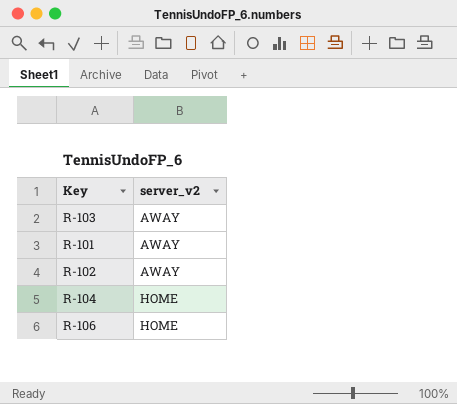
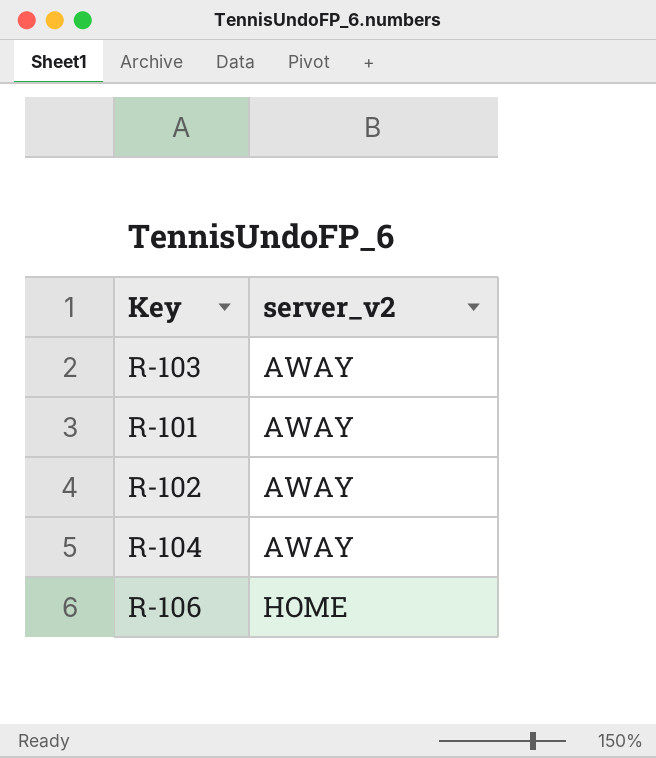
R-104 | server_v2: HOME -> AWAY

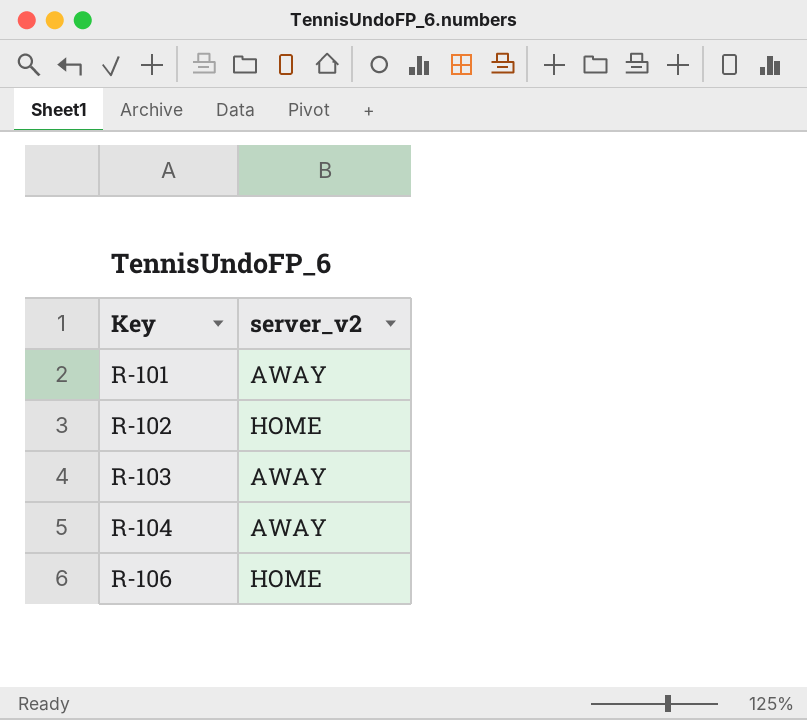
row order: server_v2 ascending -> Key ascending
R-102 | server_v2: AWAY -> HOME

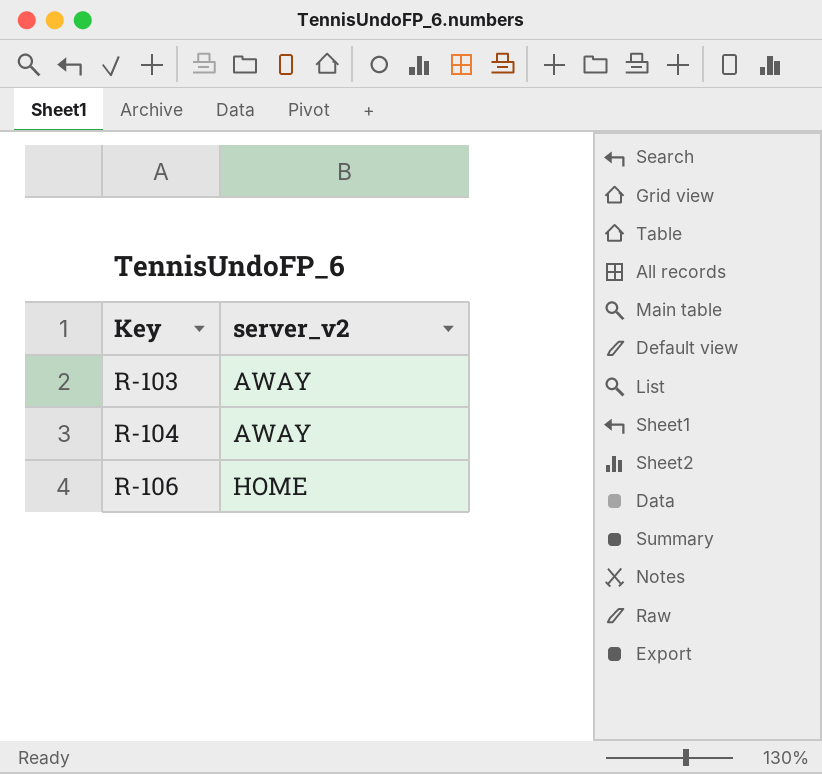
row R-101: AWAY -> none
row R-102: HOME -> none

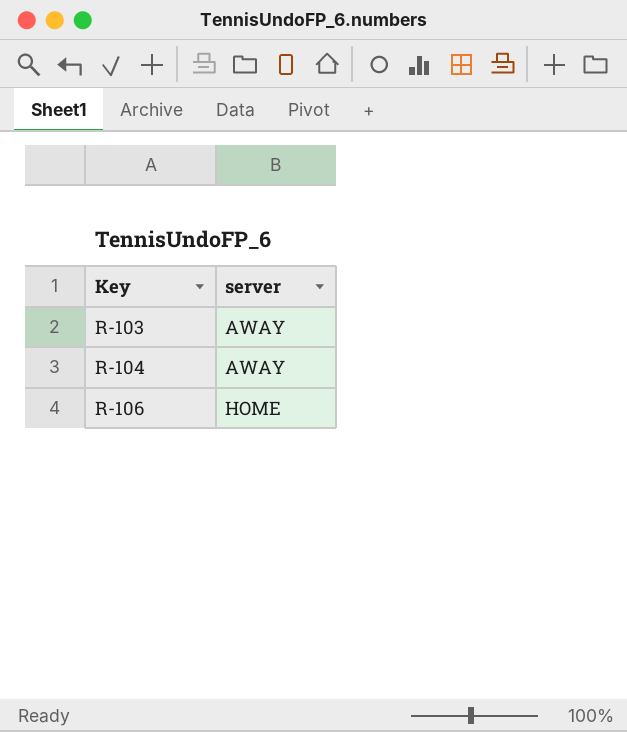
column name: server_v2 -> server

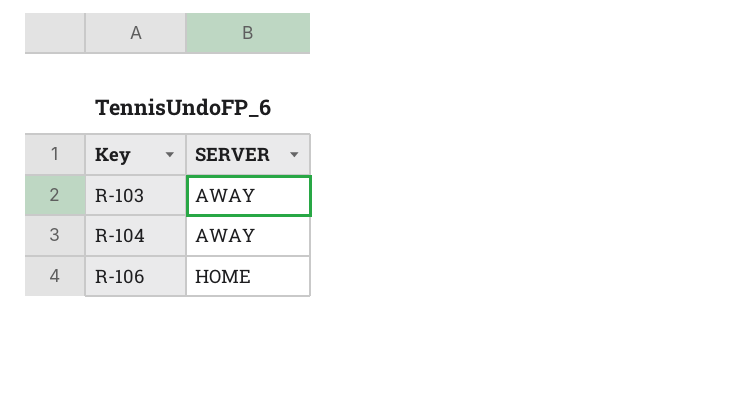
column name: server -> SERVER

